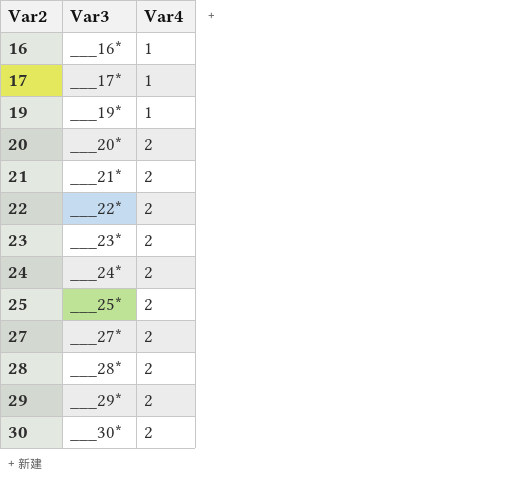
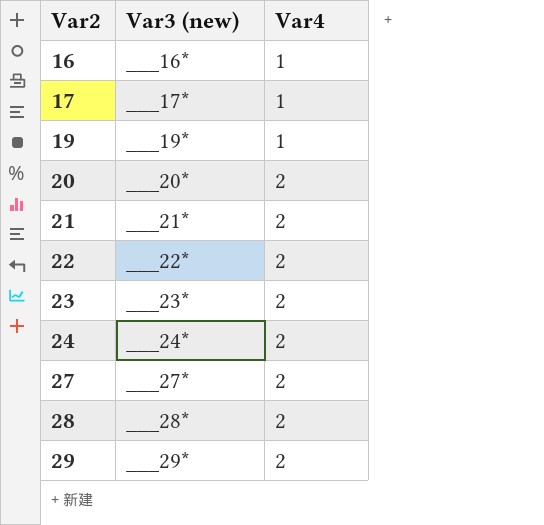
column name: Var3 -> Var3 (new)
row 25: ___25* | 2 -> none
row 30: ___30* | 2 -> none

